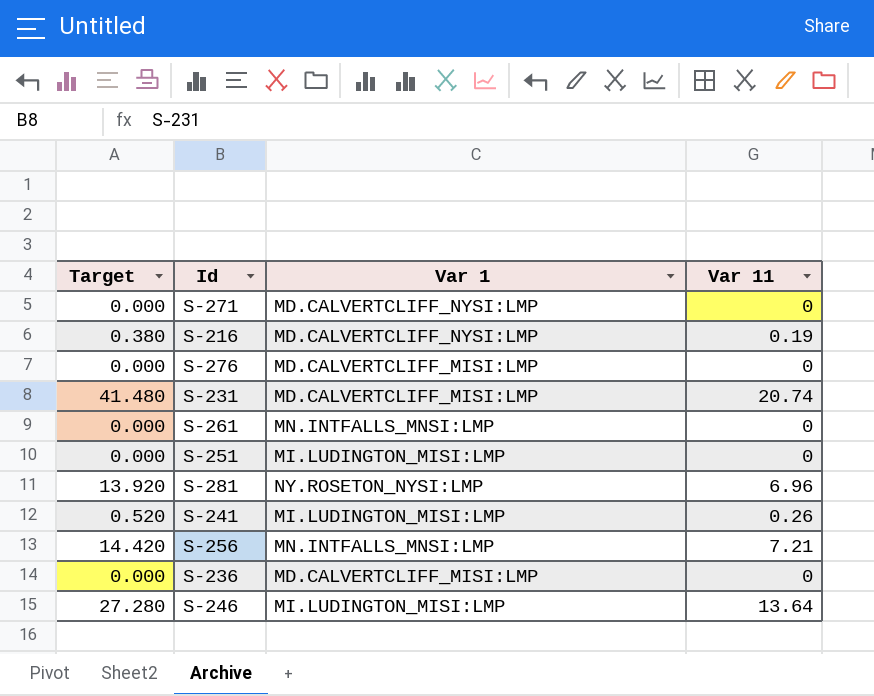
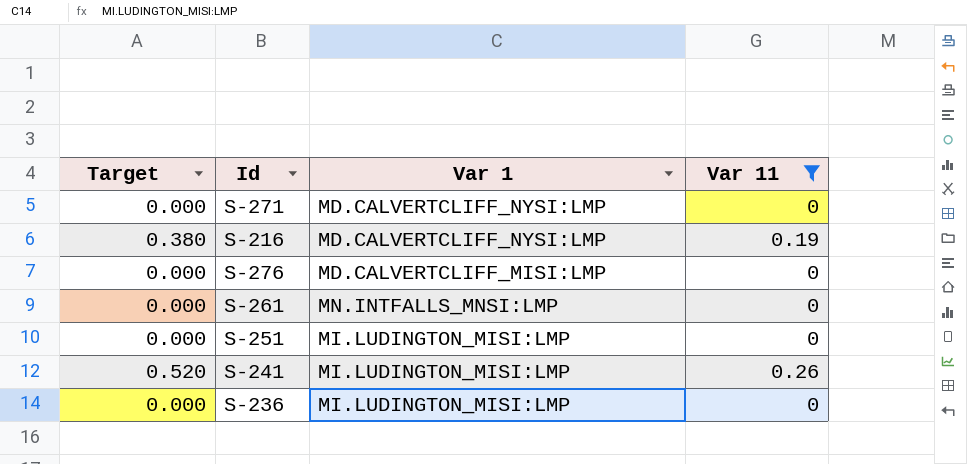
filter: none -> Var 11 <= 0.26
S-236 | Var 1: MD.CALVERTCLIFF_MISI:LMP -> MI.LUDINGTON_MISI:LMP

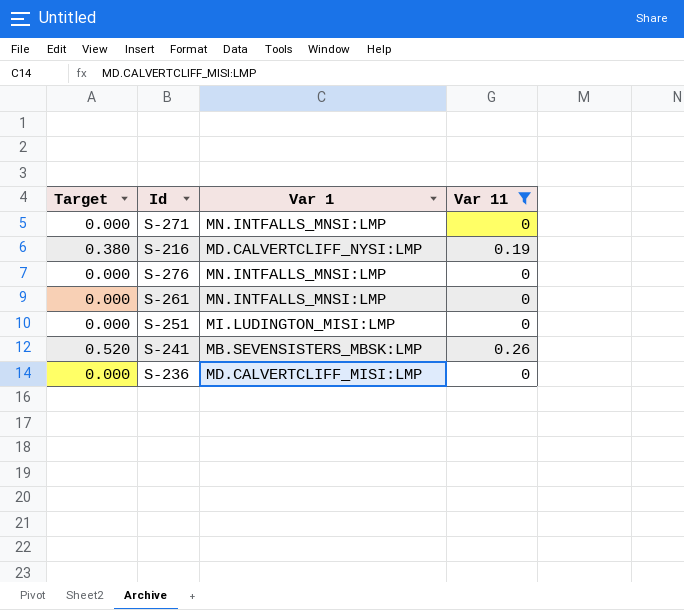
S-271 | Var 1: MD.CALVERTCLIFF_NYSI:LMP -> MN.INTFALLS_MNSI:LMP
S-276 | Var 1: MD.CALVERTCLIFF_MISI:LMP -> MN.INTFALLS_MNSI:LMP
S-241 | Var 1: MI.LUDINGTON_MISI:LMP -> MB.SEVENSISTERS_MBSK:LMP
S-236 | Var 1: MI.LUDINGTON_MISI:LMP -> MD.CALVERTCLIFF_MISI:LMP

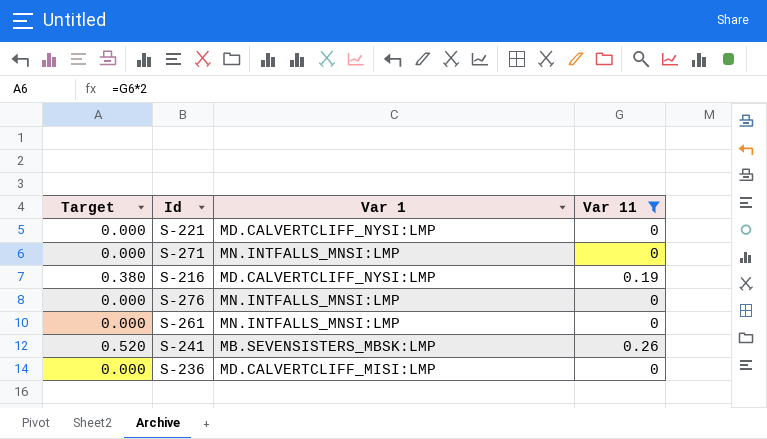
row S-251: 0.000 | MI.LUDINGTON_MISI:LMP | 0 -> none
row S-221: none -> 0.000 | MD.CALVERTCLIFF_NYSI:LMP | 0

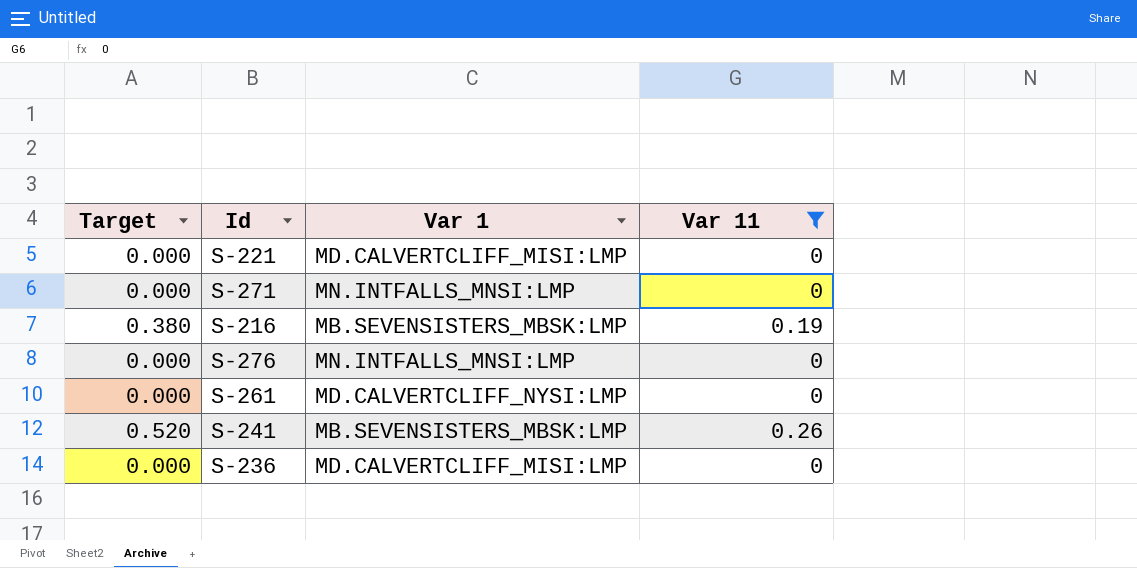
S-221 | Var 1: MD.CALVERTCLIFF_NYSI:LMP -> MD.CALVERTCLIFF_MISI:LMP
S-216 | Var 1: MD.CALVERTCLIFF_NYSI:LMP -> MB.SEVENSISTERS_MBSK:LMP
S-261 | Var 1: MN.INTFALLS_MNSI:LMP -> MD.CALVERTCLIFF_NYSI:LMP

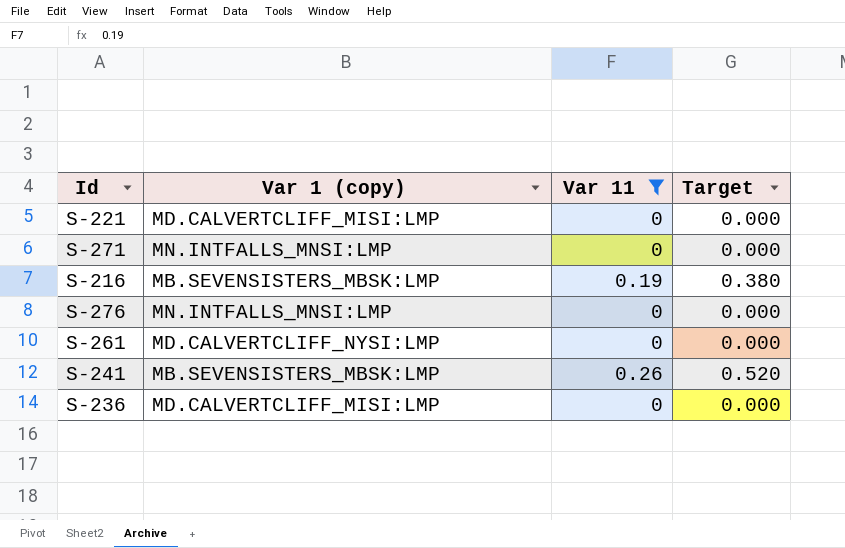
column name: Var 1 -> Var 1 (copy)
column Target | position: 1 -> 4

